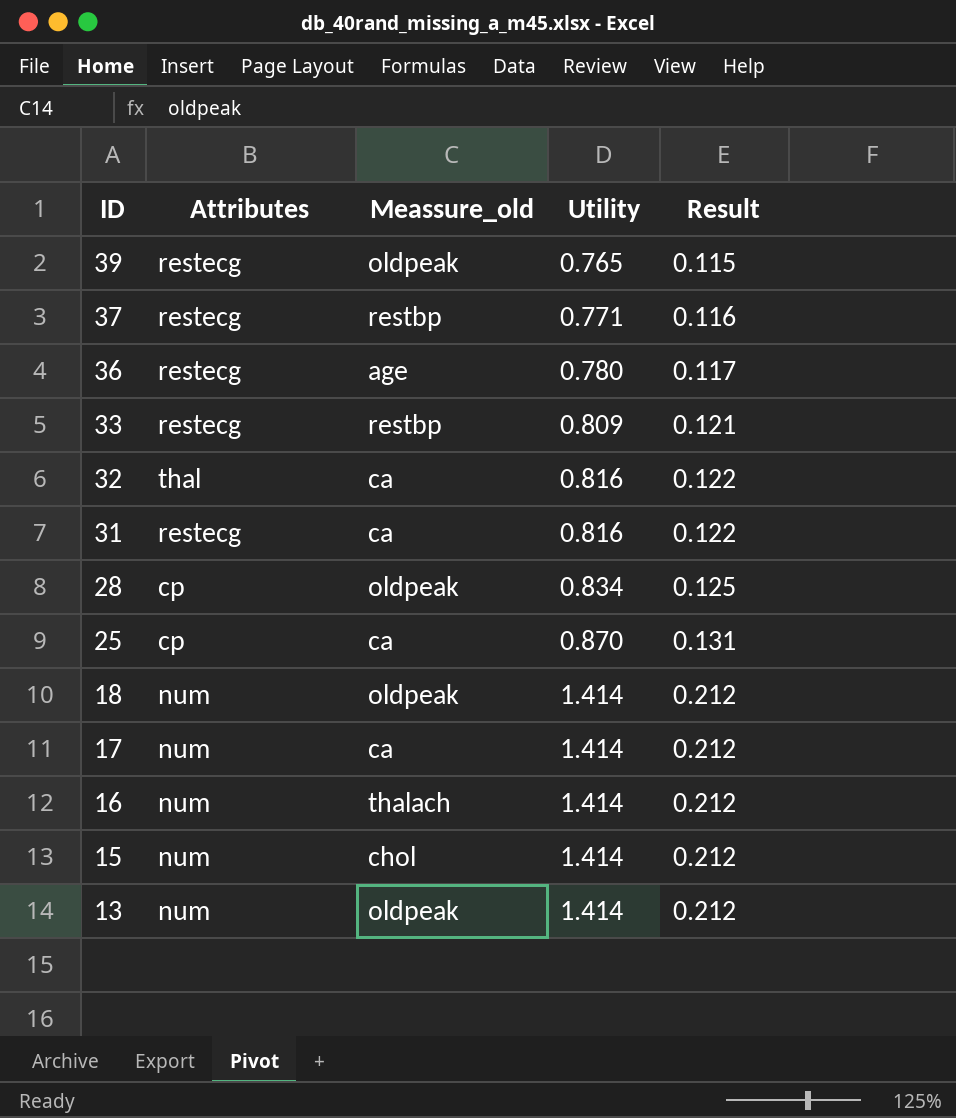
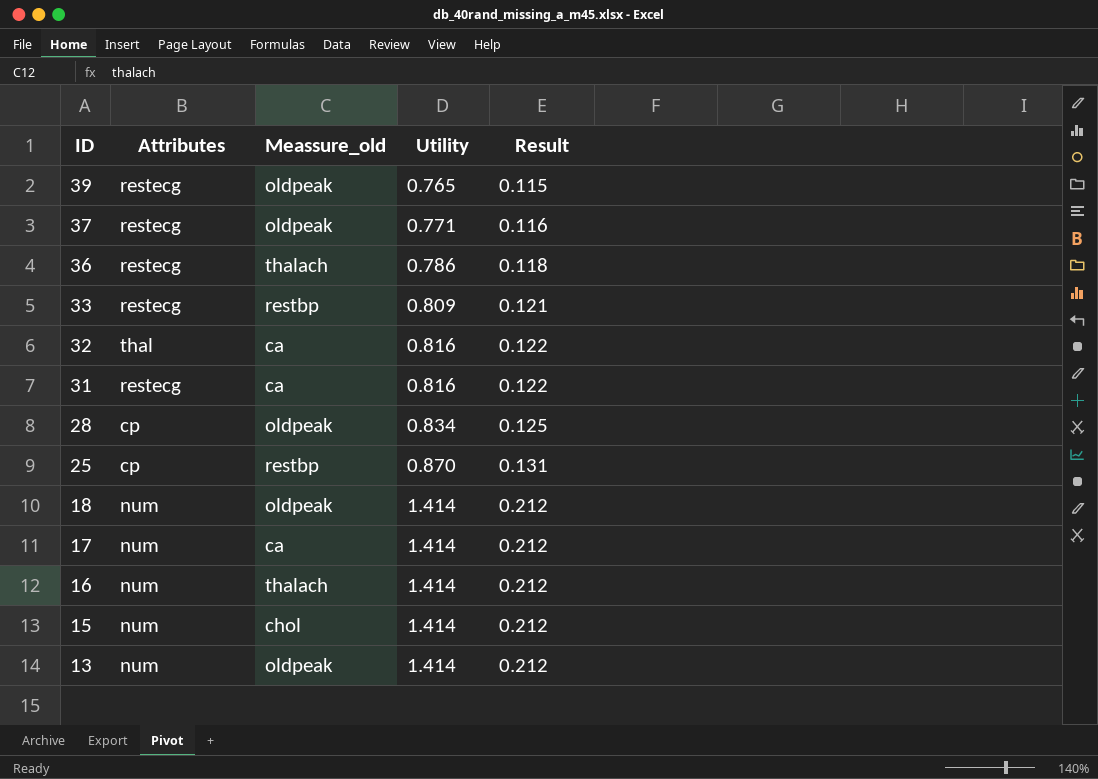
37 | Meassure_old: restbp -> oldpeak
36 | Meassure_old: age -> thalach
36 | Utility: 0.780 -> 0.786
36 | Result: 0.117 -> 0.118
25 | Meassure_old: ca -> restbp

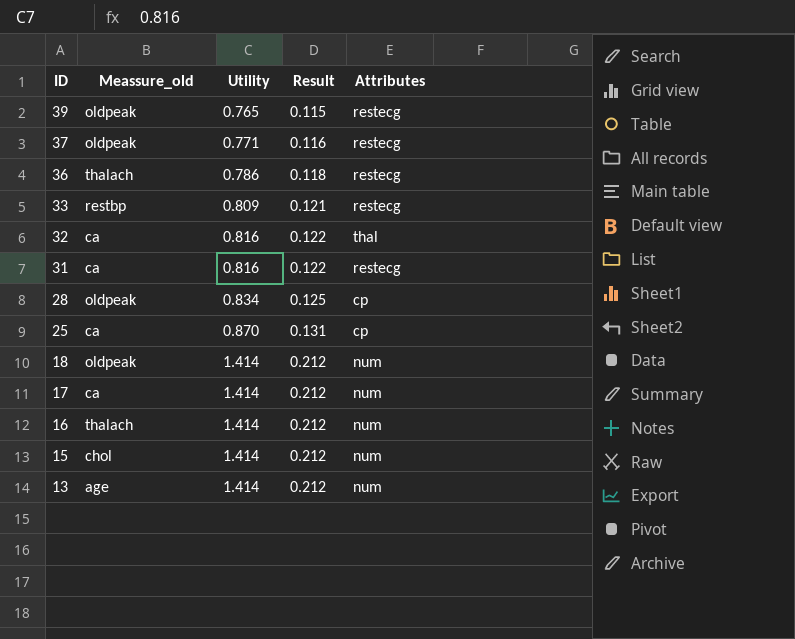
column Attributes | position: 2 -> 5
25 | Meassure_old: restbp -> ca
13 | Meassure_old: oldpeak -> age

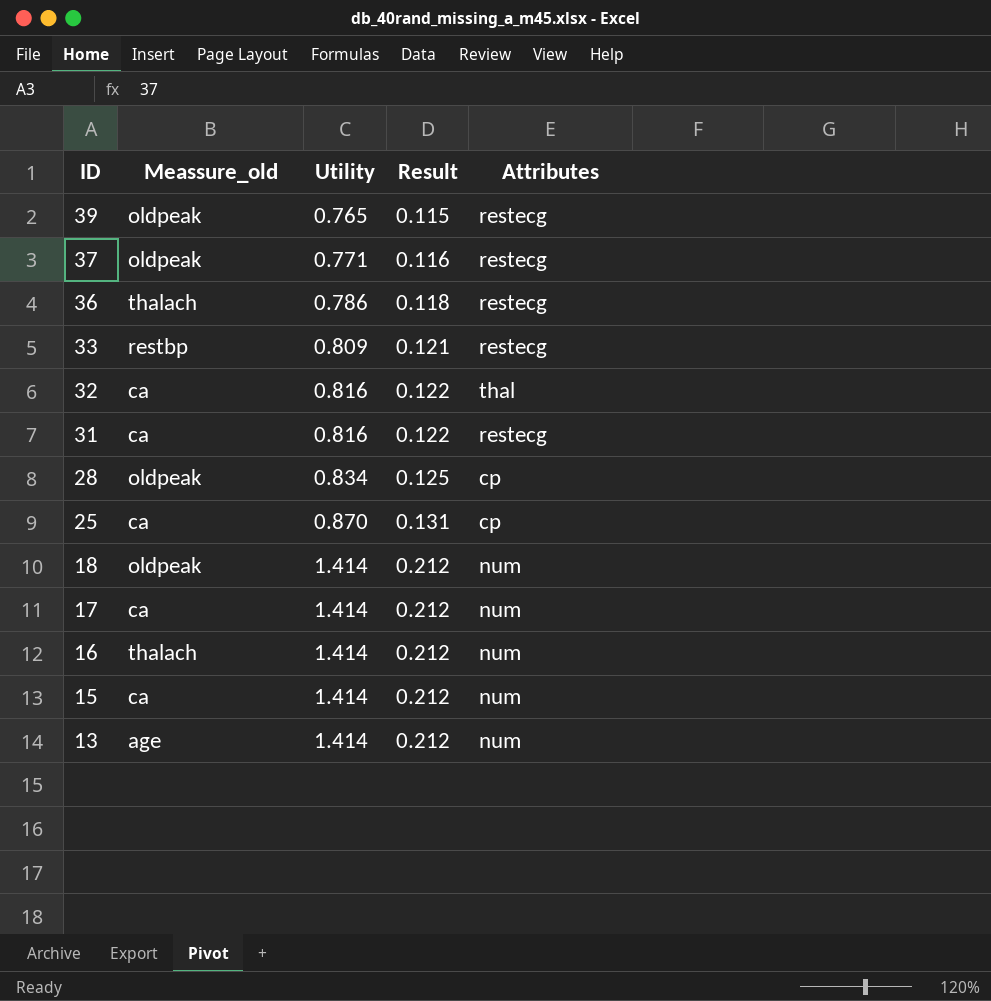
15 | Meassure_old: chol -> ca

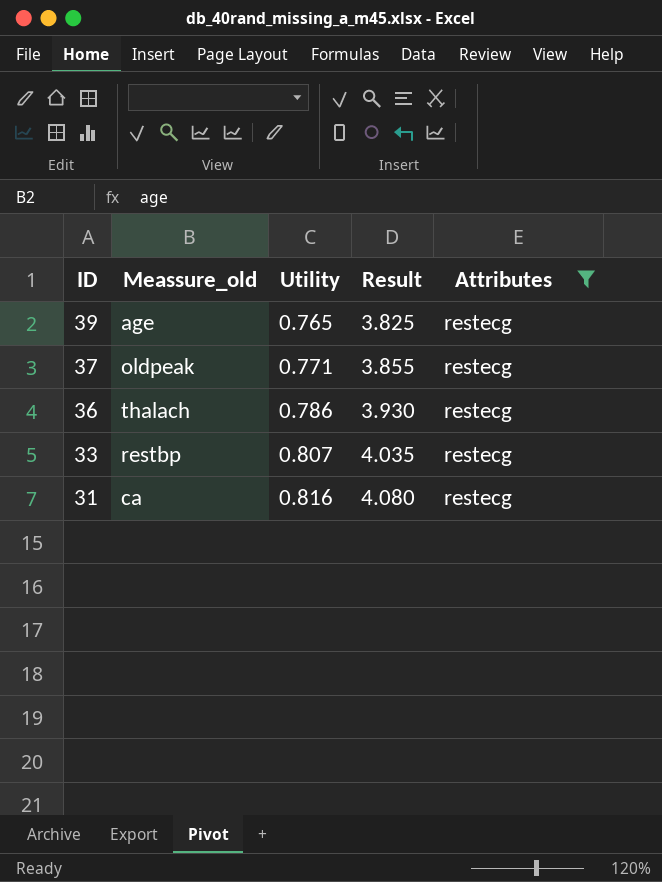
filter: none -> Attributes = restecg
column Result | formula: [Utility] * 0.15 -> [Utility] * 5
39 | Meassure_old: oldpeak -> age
33 | Utility: 0.809 -> 0.807

